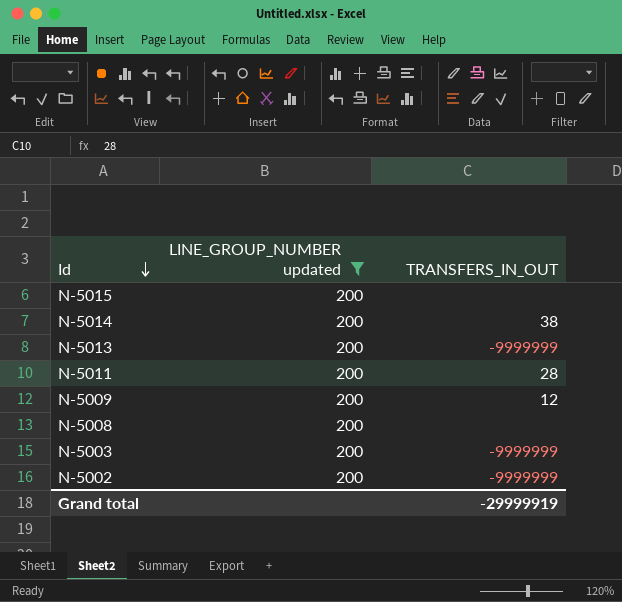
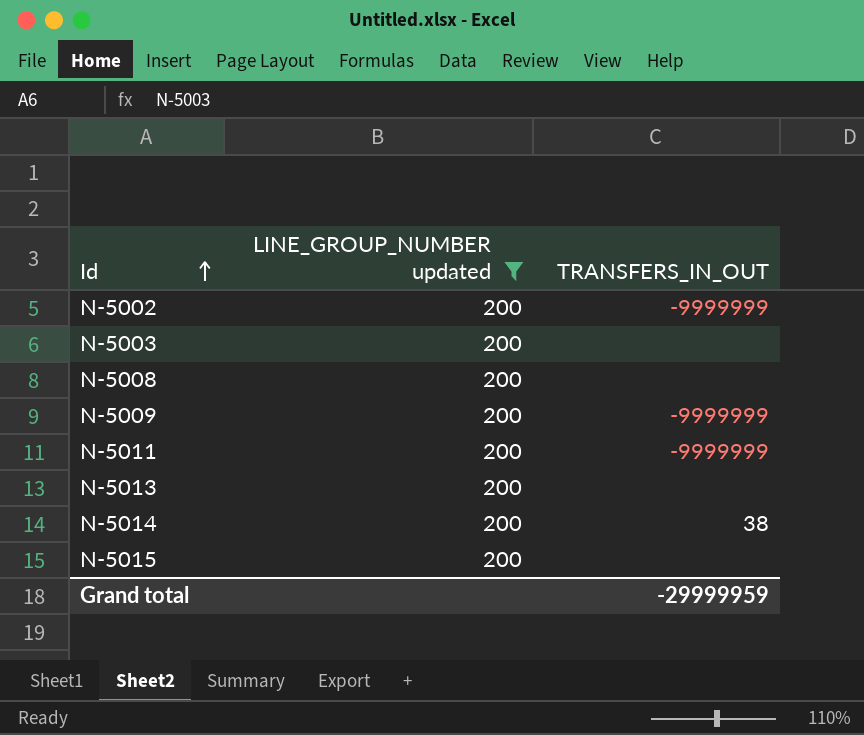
row order: Id descending -> Id ascending
N-5003 | TRANSFERS_IN_OUT: -9999999 -> none
N-5009 | TRANSFERS_IN_OUT: 12 -> -9999999
N-5011 | TRANSFERS_IN_OUT: 28 -> -9999999
N-5013 | TRANSFERS_IN_OUT: -9999999 -> none
Grand total | TRANSFERS_IN_OUT: -29999919 -> -29999959

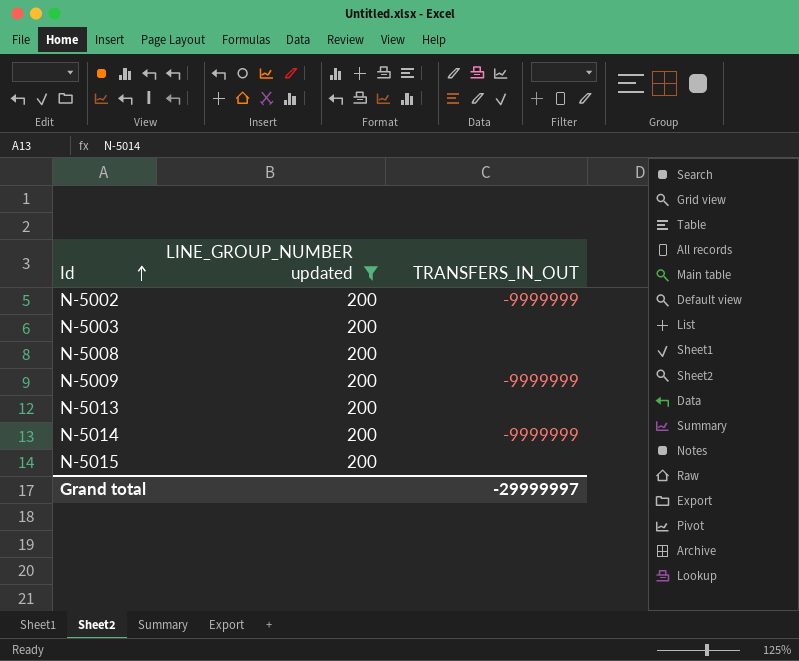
row N-5011: 200 | -9999999 -> none
N-5014 | TRANSFERS_IN_OUT: 38 -> -9999999
Grand total | TRANSFERS_IN_OUT: -29999959 -> -29999997

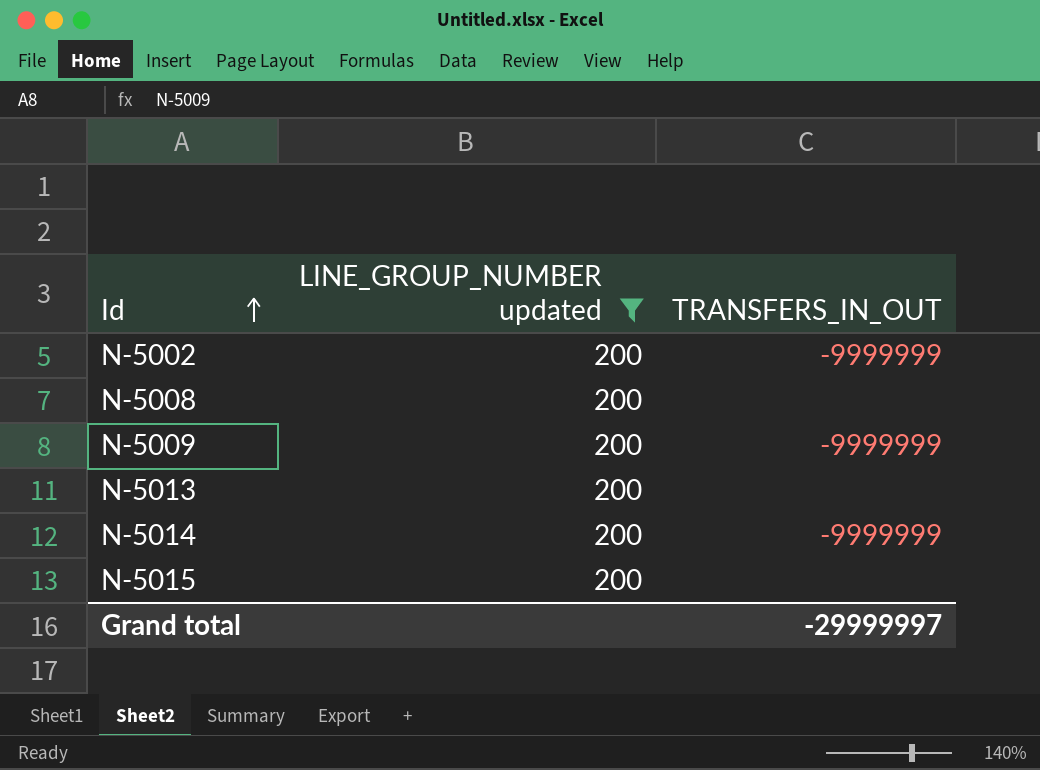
row N-5003: 200 | none -> none

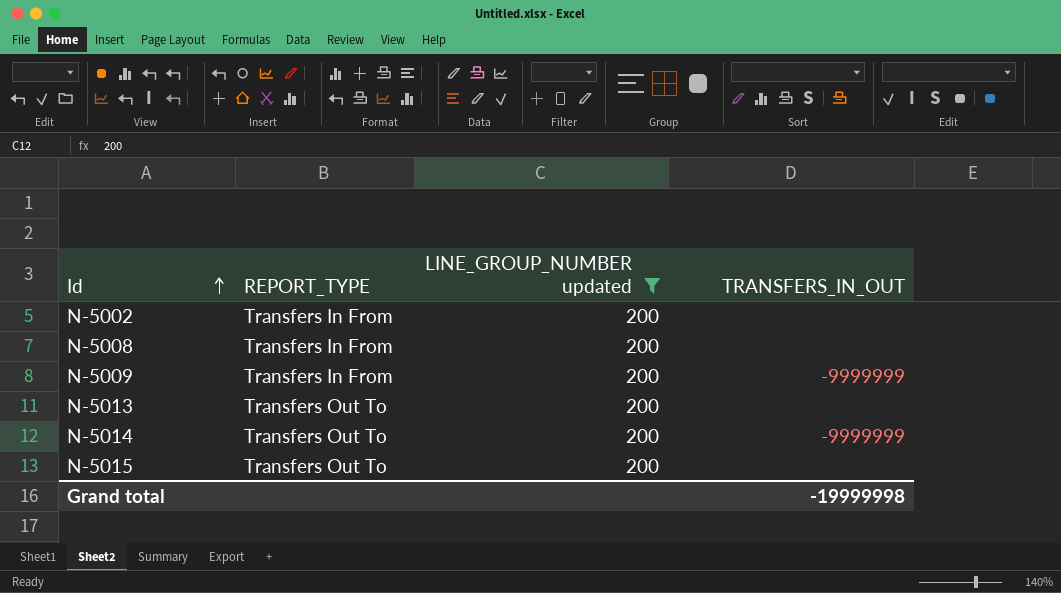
column REPORT_TYPE | position: none -> 2
N-5002 | TRANSFERS_IN_OUT: -9999999 -> none
Grand total | TRANSFERS_IN_OUT: -29999997 -> -19999998

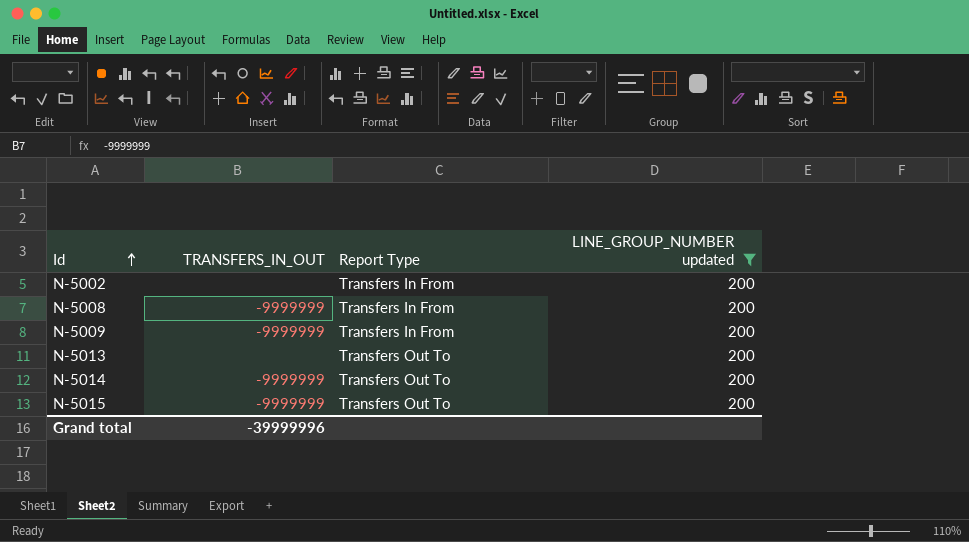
column TRANSFERS_IN_OUT | position: 4 -> 2
column name: REPORT_TYPE -> Report Type
N-5008 | TRANSFERS_IN_OUT: none -> -9999999
N-5015 | TRANSFERS_IN_OUT: none -> -9999999
Grand total | TRANSFERS_IN_OUT: -19999998 -> -39999996

